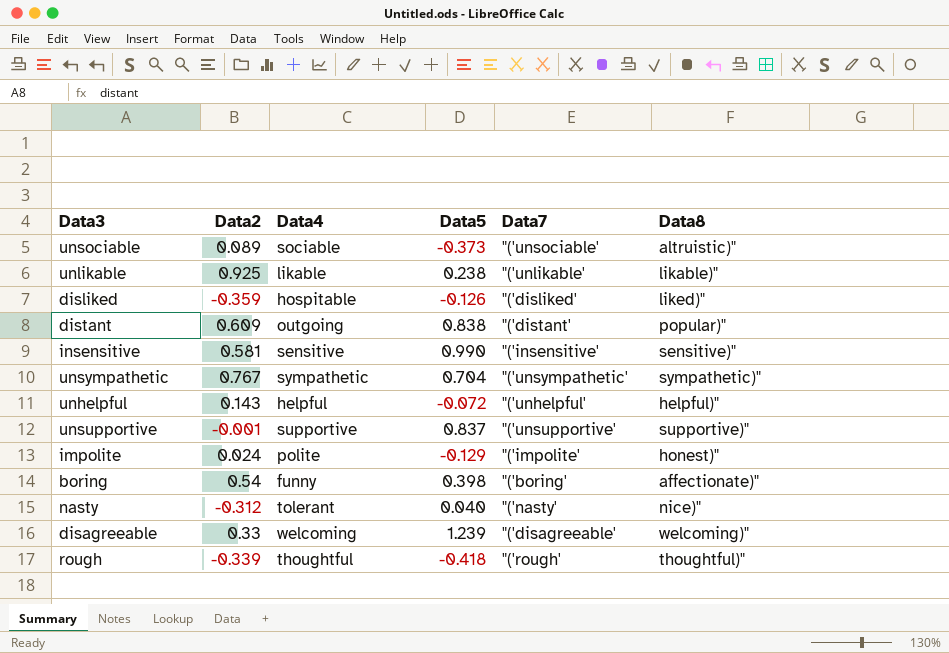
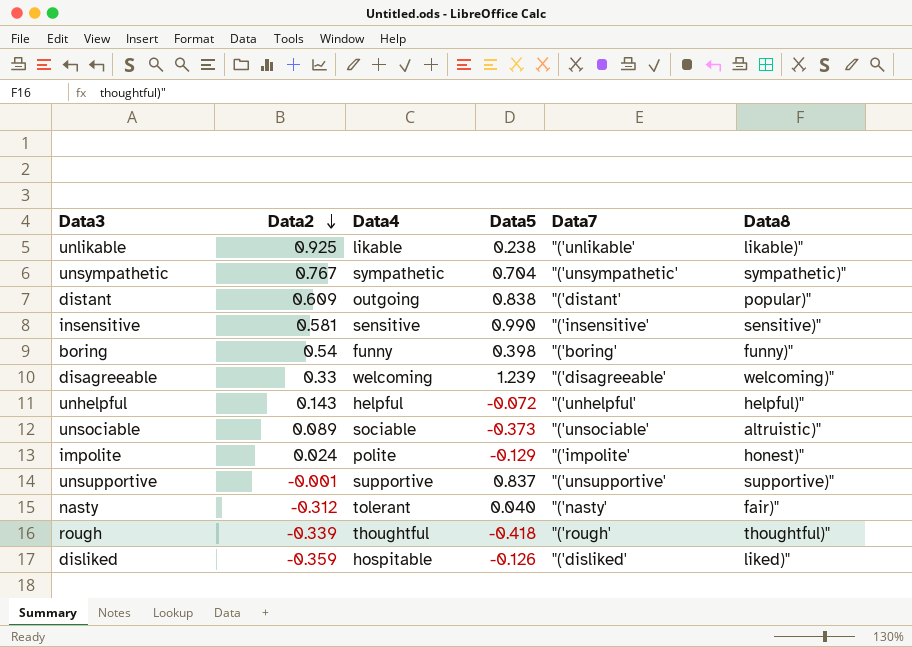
row order: none -> Data2 descending
boring | Data8: affectionate)" -> funny)"
nasty | Data8: nice)" -> fair)"

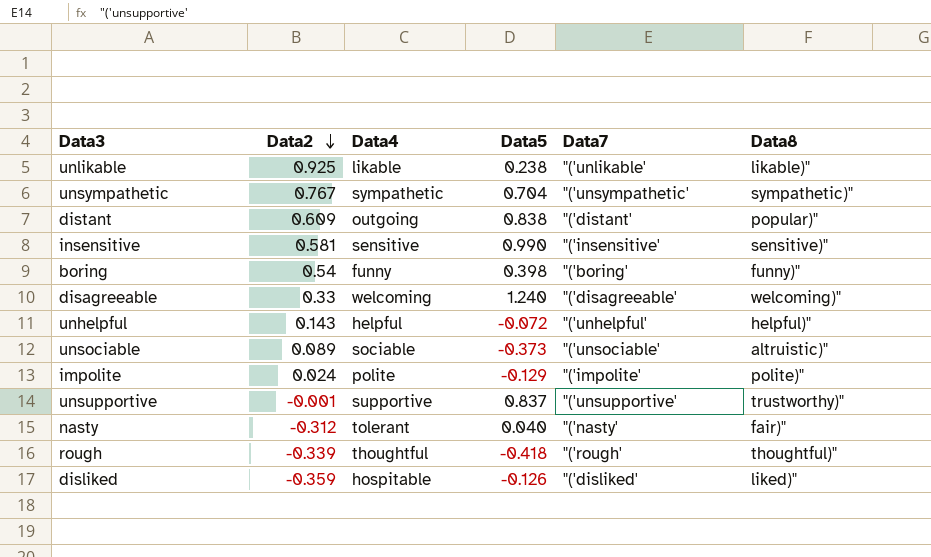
disagreeable | Data5: 1.239 -> 1.240
impolite | Data8: honest)" -> polite)"
unsupportive | Data8: supportive)" -> trustworthy)"

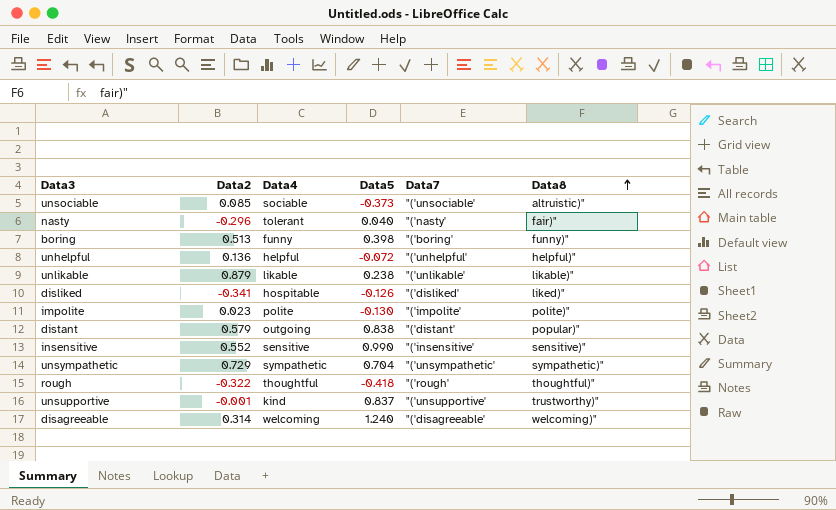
row order: Data2 descending -> Data8 ascending
unsociable | Data2: 0.089 -> 0.085
nasty | Data2: -0.312 -> -0.296
boring | Data2: 0.54 -> 0.513
unhelpful | Data2: 0.143 -> 0.136
unlikable | Data2: 0.925 -> 0.879
disliked | Data2: -0.359 -> -0.341
impolite | Data2: 0.024 -> 0.023
impolite | Data5: -0.129 -> -0.130
distant | Data2: 0.609 -> 0.579
insensitive | Data2: 0.581 -> 0.552
unsympathetic | Data2: 0.767 -> 0.729
rough | Data2: -0.339 -> -0.322
unsupportive | Data4: supportive -> kind
disagreeable | Data2: 0.33 -> 0.314

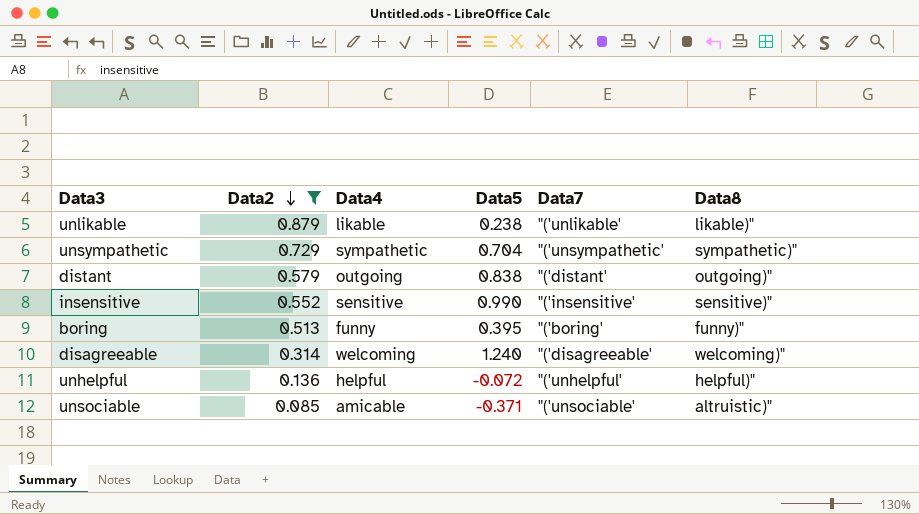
filter: none -> Data2 >= 0.085
row order: Data8 ascending -> Data2 descending
distant | Data8: popular)" -> outgoing)"
boring | Data5: 0.398 -> 0.395
unsociable | Data4: sociable -> amicable
unsociable | Data5: -0.373 -> -0.371

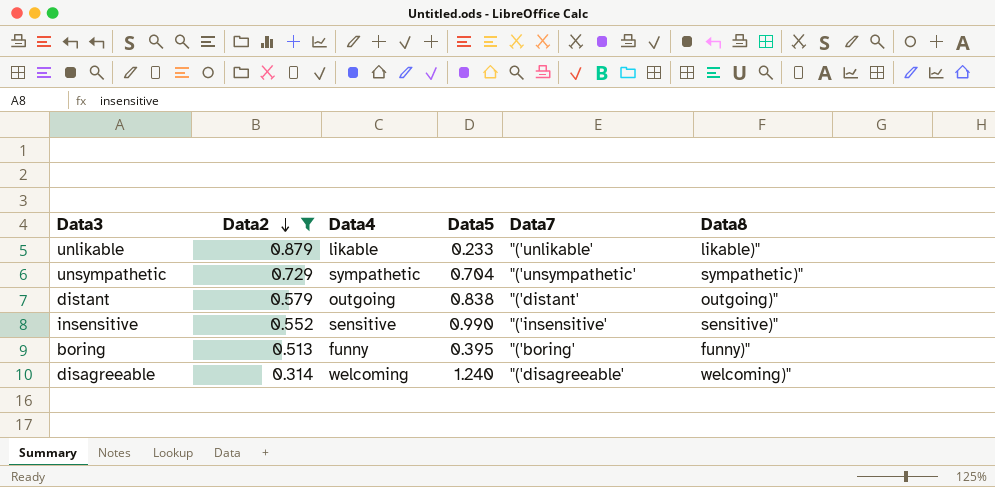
row unhelpful: 0.136 | helpful | -0.072 | "('unhelpful' | helpful)" -> none
row unsociable: 0.085 | amicable | -0.371 | "('unsociable' | altruistic)" -> none
unlikable | Data5: 0.238 -> 0.233

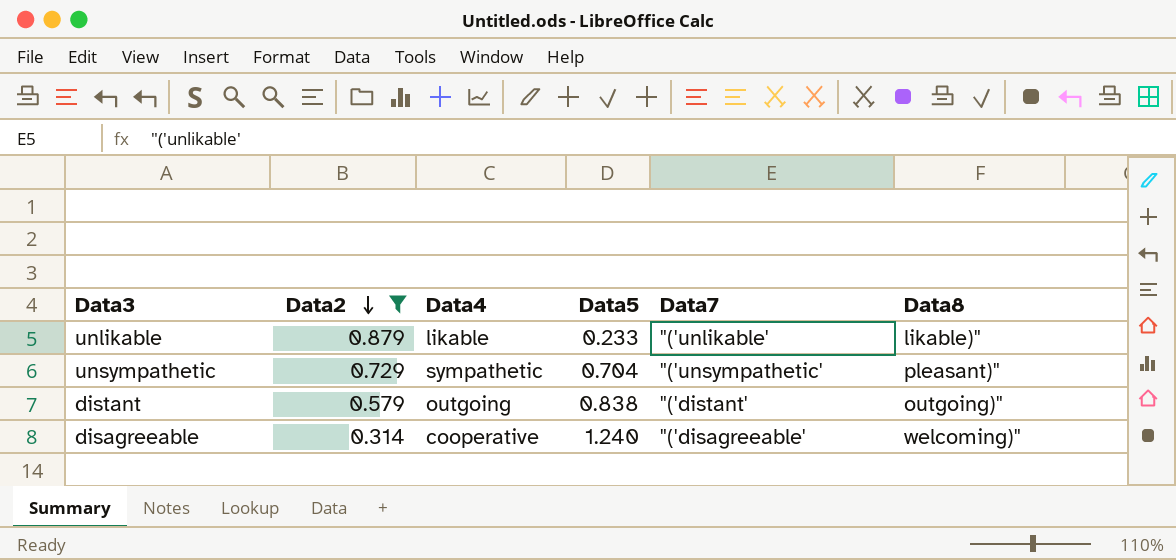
row insensitive: 0.552 | sensitive | 0.990 | "('insensitive' | sensitive)" -> none
row boring: 0.513 | funny | 0.395 | "('boring' | funny)" -> none
unsympathetic | Data8: sympathetic)" -> pleasant)"
disagreeable | Data4: welcoming -> cooperative

